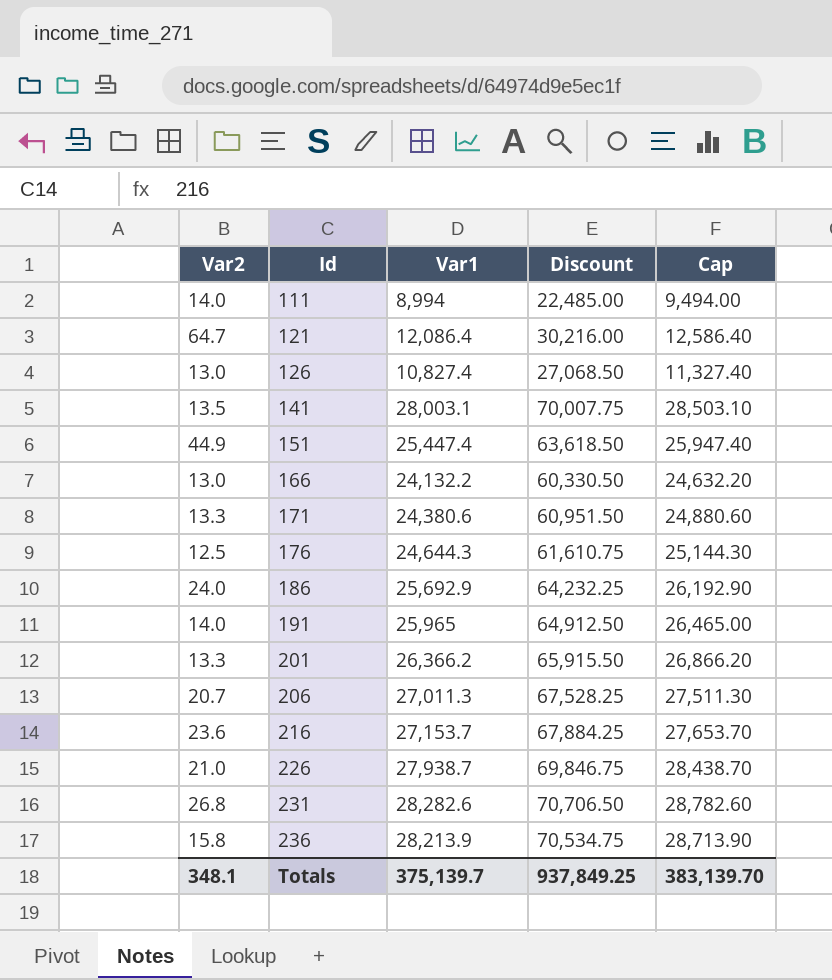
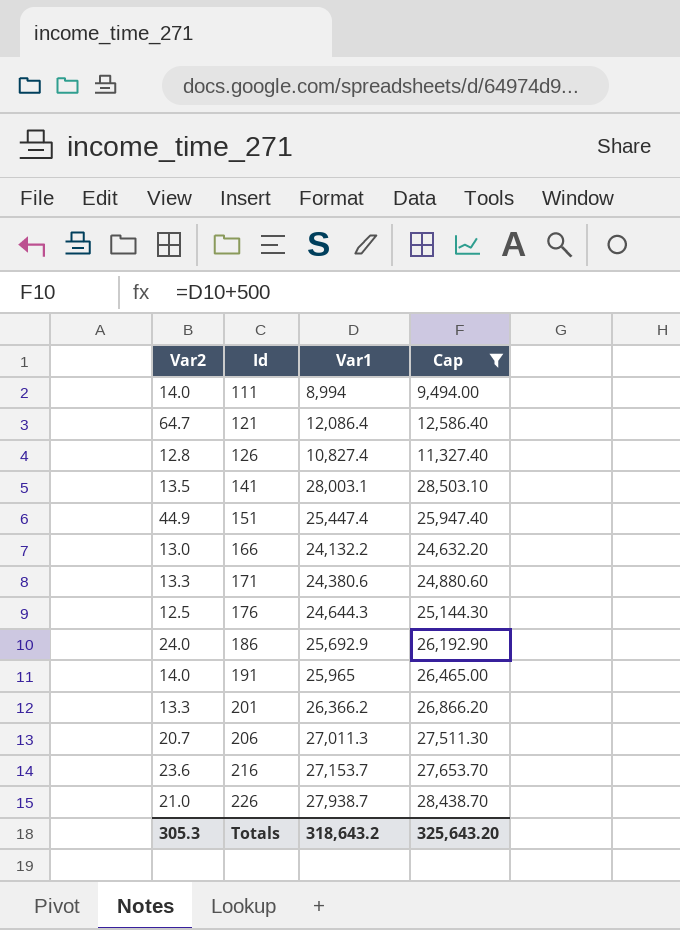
filter: none -> Cap <= 28,503.10
column Discount | formula: [Var1] * 2.5 -> none
126 | Var2: 13.0 -> 12.8
Totals | Var2: 348.1 -> 305.3
Totals | Var1: 375,139.7 -> 318,643.2
Totals | Cap: 383,139.70 -> 325,643.20

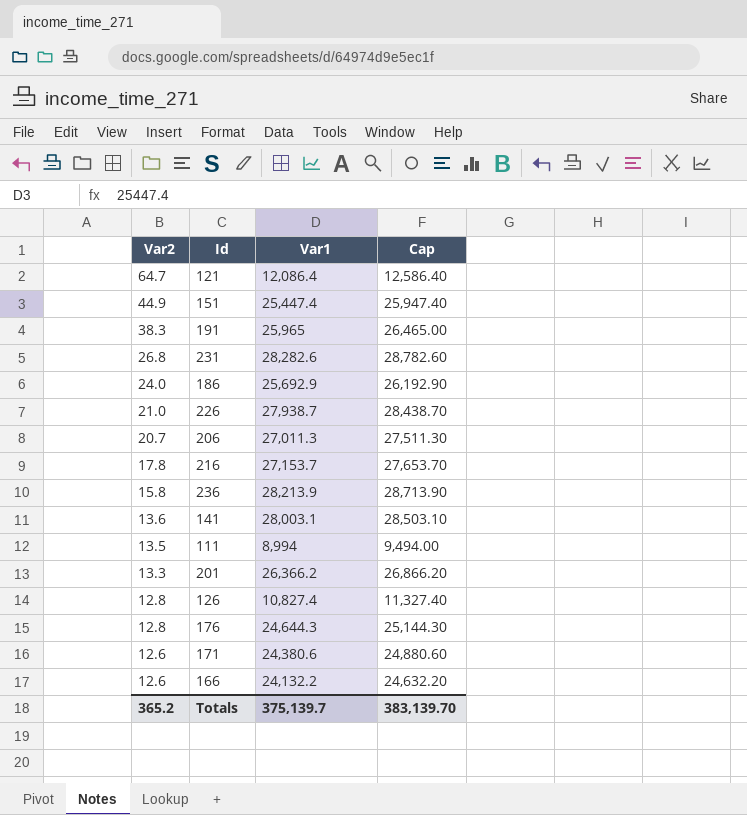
filter: Cap <= 28,503.10 -> none
row order: Id ascending -> Var2 descending
191 | Var2: 14.0 -> 38.3
216 | Var2: 23.6 -> 17.8
141 | Var2: 13.5 -> 13.6
111 | Var2: 14.0 -> 13.5
176 | Var2: 12.5 -> 12.8
171 | Var2: 13.3 -> 12.6
166 | Var2: 13.0 -> 12.6
Totals | Var2: 305.3 -> 365.2
Totals | Var1: 318,643.2 -> 375,139.7
Totals | Cap: 325,643.20 -> 383,139.70

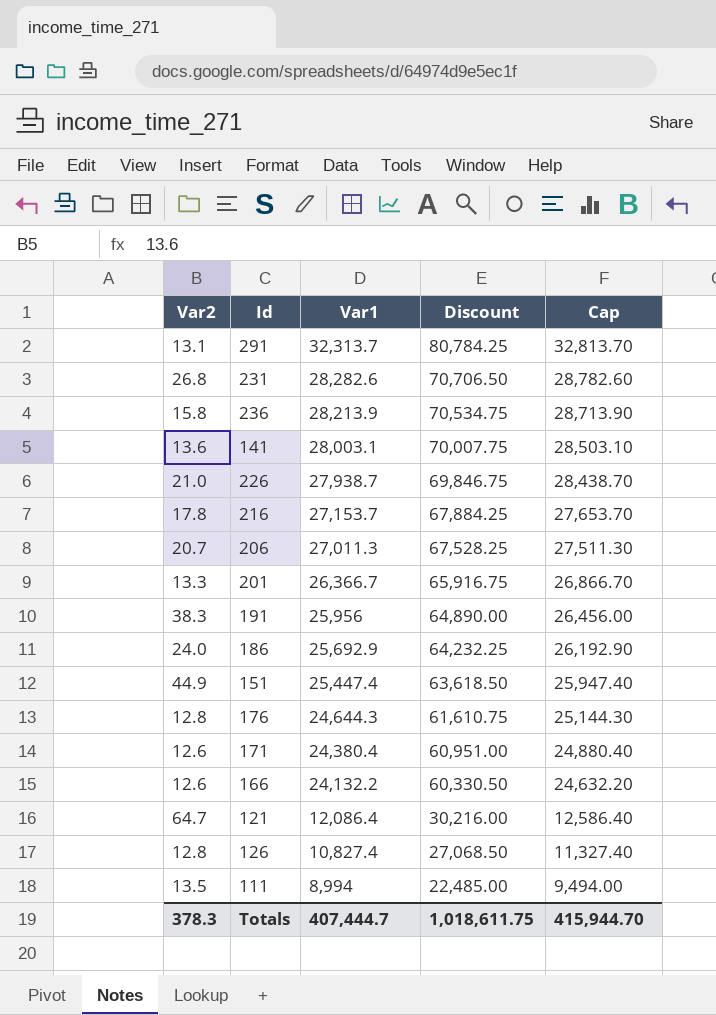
row order: Var2 descending -> Var1 descending
column Discount | formula: none -> [Var1] * 2.5
row 291: none -> 13.1 | 32,313.7 | 80,784.25 | 32,813.70
201 | Var1: 26,366.2 -> 26,366.7
201 | Cap: 26,866.20 -> 26,866.70
191 | Var1: 25,965 -> 25,956
191 | Cap: 26,465.00 -> 26,456.00
171 | Var1: 24,380.6 -> 24,380.4
171 | Cap: 24,880.60 -> 24,880.40
Totals | Var2: 365.2 -> 378.3
Totals | Var1: 375,139.7 -> 407,444.7
Totals | Cap: 383,139.70 -> 415,944.70

